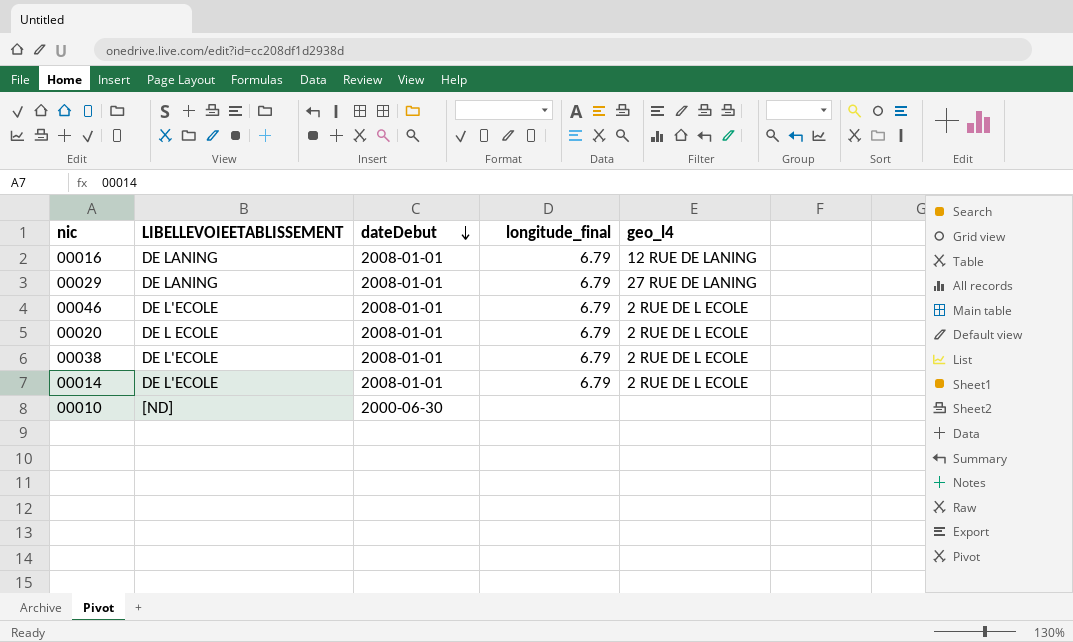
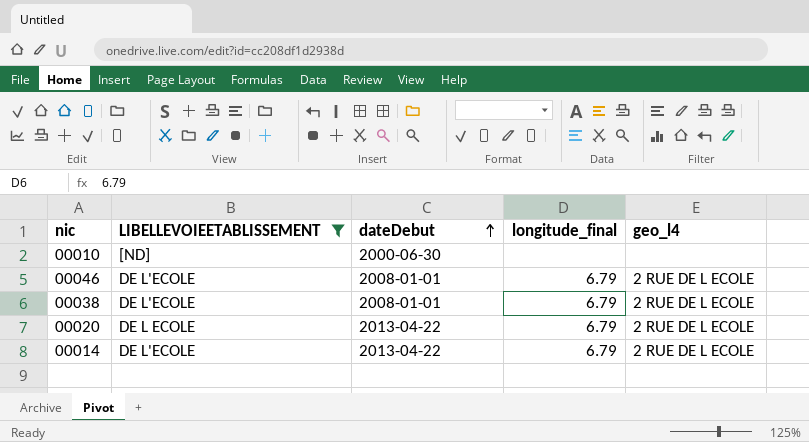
filter: none -> LIBELLEVOIEETABLISSEMENT != DE LANING
row order: dateDebut descending -> dateDebut ascending
00020 | dateDebut: 2008-01-01 -> 2013-04-22
00014 | dateDebut: 2008-01-01 -> 2013-04-22

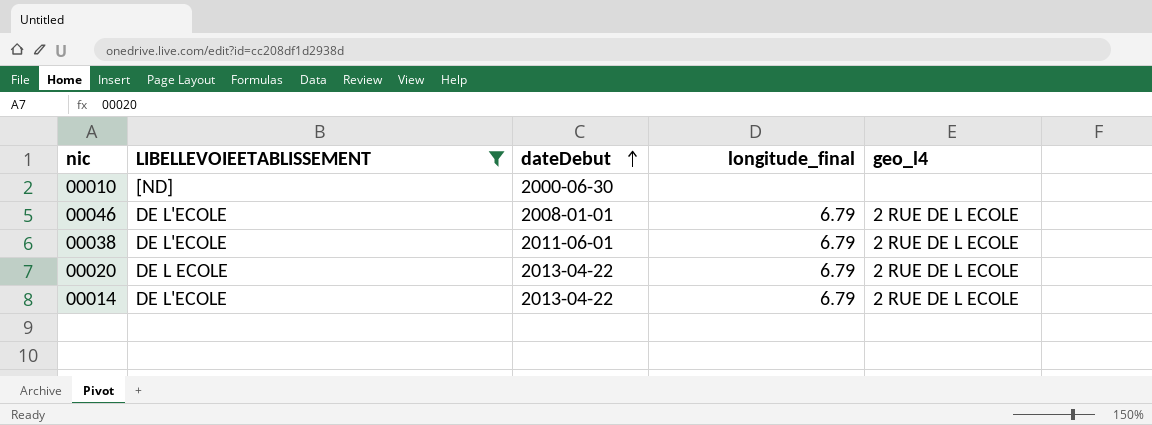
00038 | dateDebut: 2008-01-01 -> 2011-06-01

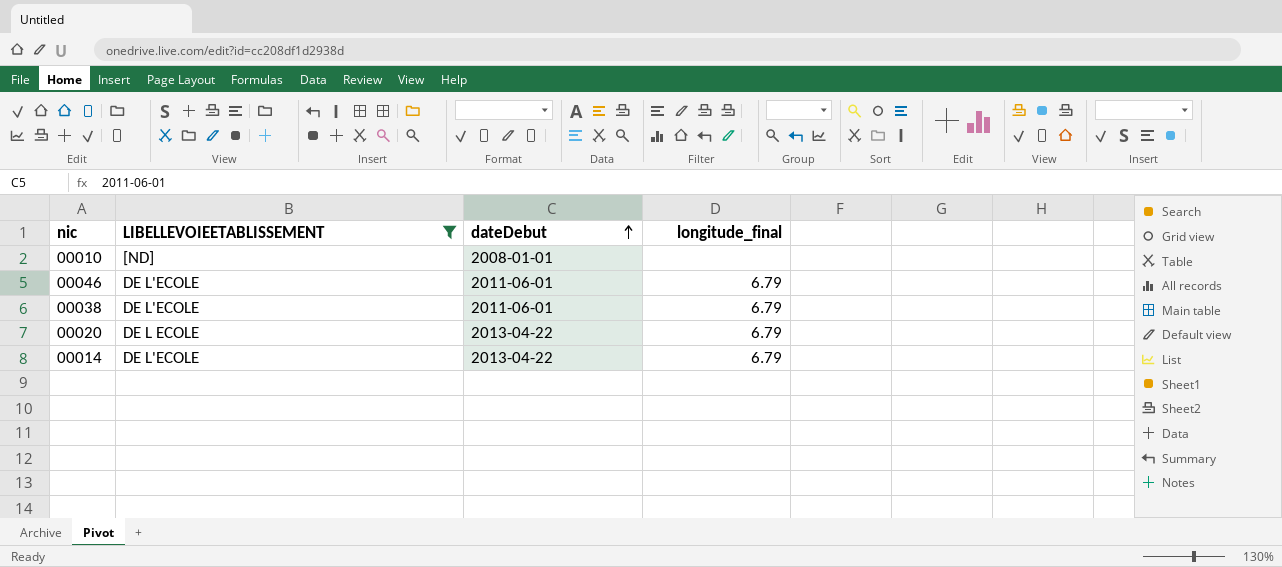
column geo_l4 | position: 5 -> none
00010 | dateDebut: 2000-06-30 -> 2008-01-01
00046 | dateDebut: 2008-01-01 -> 2011-06-01

